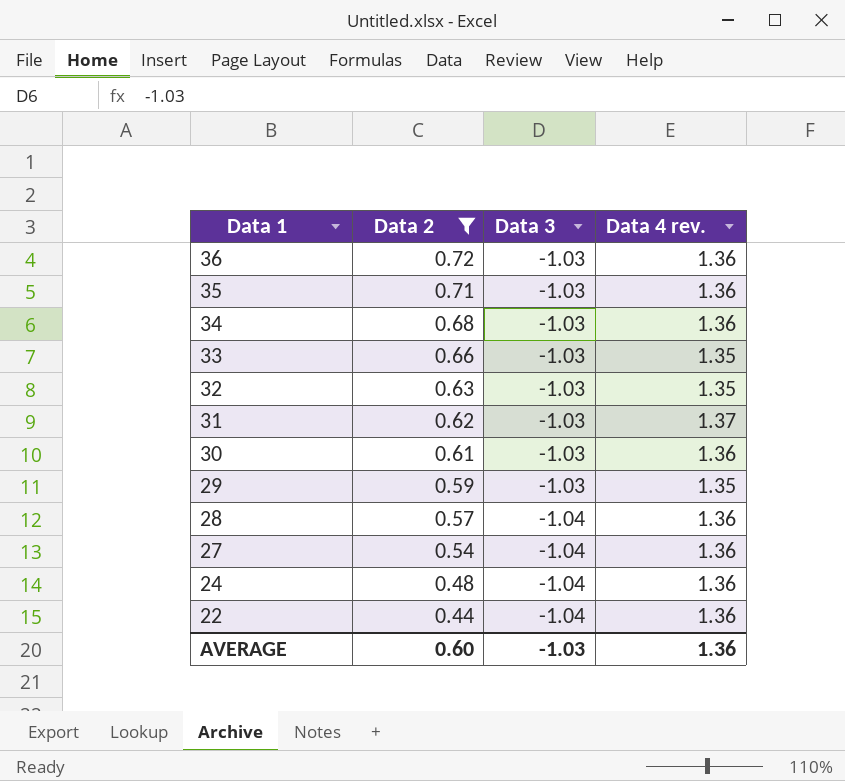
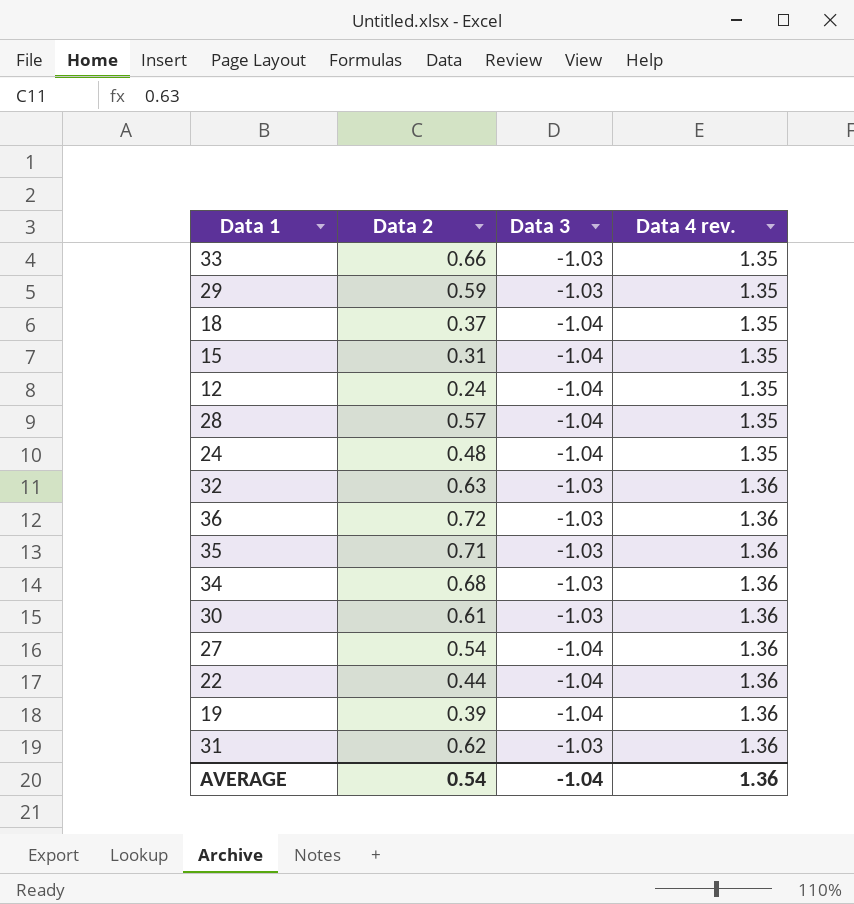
filter: Data 2 >= 0.44 -> none
row order: Data 1 descending -> Data 4 rev. ascending
28 | Data 4 rev.: 1.36 -> 1.35
24 | Data 4 rev.: 1.36 -> 1.35
32 | Data 4 rev.: 1.35 -> 1.36
31 | Data 4 rev.: 1.37 -> 1.36
AVERAGE | Data 2: 0.60 -> 0.54
AVERAGE | Data 3: -1.03 -> -1.04

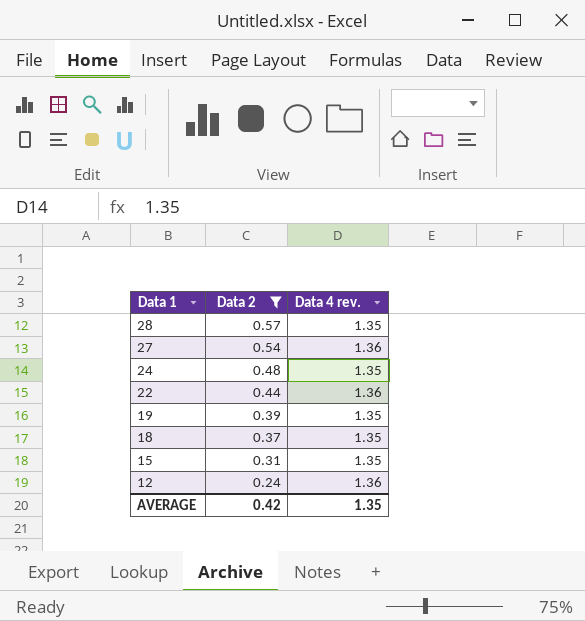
filter: none -> Data 2 <= 0.57
row order: Data 4 rev. ascending -> Data 1 descending
column Data 3 | position: 3 -> none
19 | Data 4 rev.: 1.36 -> 1.35
12 | Data 4 rev.: 1.35 -> 1.36
AVERAGE | Data 2: 0.54 -> 0.42
AVERAGE | Data 4 rev.: 1.36 -> 1.35

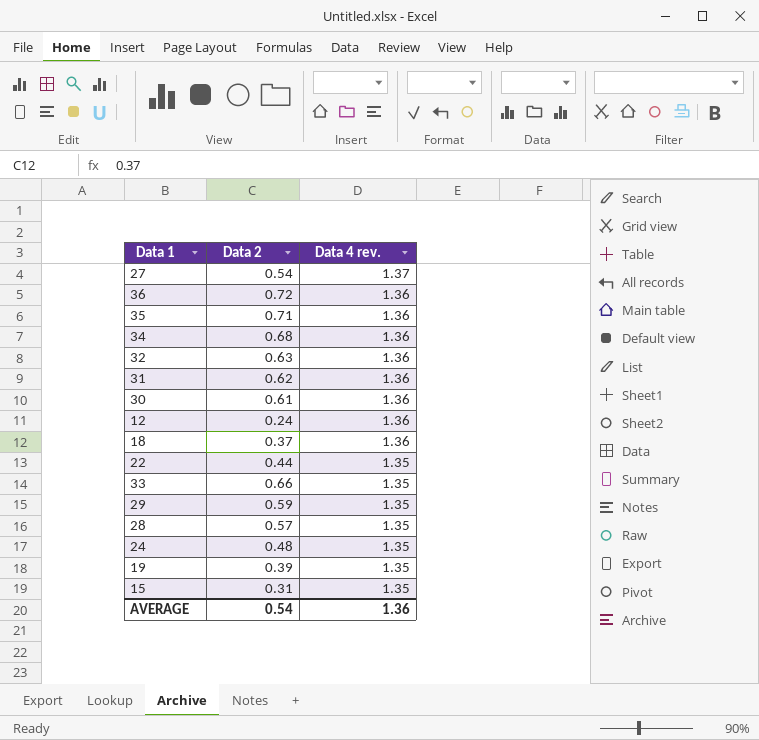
filter: Data 2 <= 0.57 -> none
row order: Data 1 descending -> Data 4 rev. descending
27 | Data 4 rev.: 1.36 -> 1.37
18 | Data 4 rev.: 1.35 -> 1.36
22 | Data 4 rev.: 1.36 -> 1.35
AVERAGE | Data 2: 0.42 -> 0.54
AVERAGE | Data 4 rev.: 1.35 -> 1.36

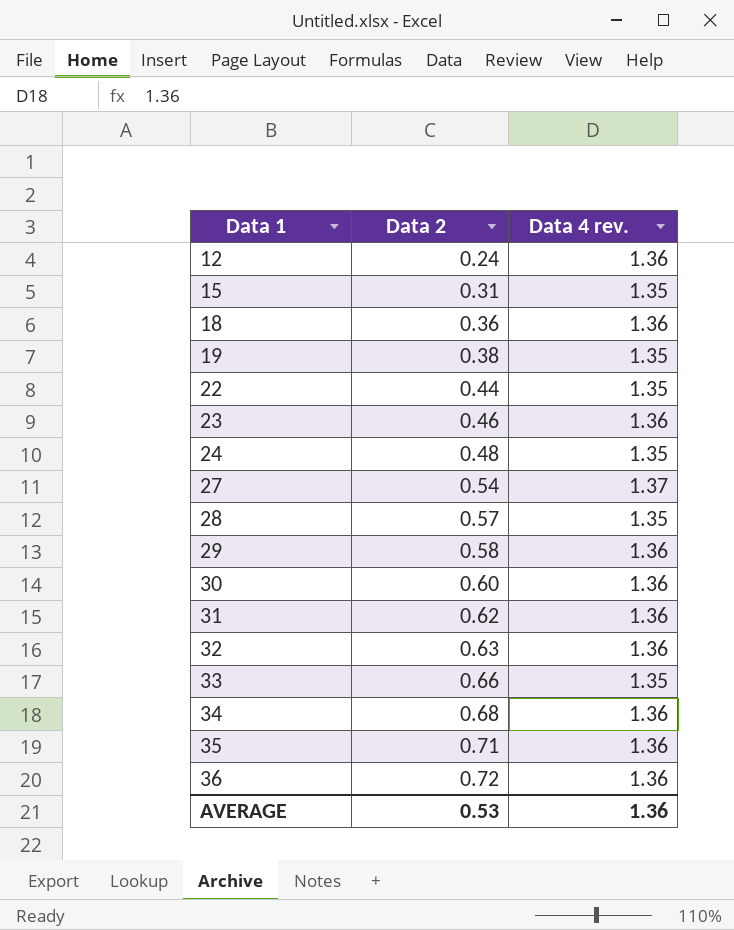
row order: Data 4 rev. descending -> Data 1 ascending
18 | Data 2: 0.37 -> 0.36
19 | Data 2: 0.39 -> 0.38
row 23: none -> 0.46 | 1.36
29 | Data 2: 0.59 -> 0.58
29 | Data 4 rev.: 1.35 -> 1.36
30 | Data 2: 0.61 -> 0.60
AVERAGE | Data 2: 0.54 -> 0.53

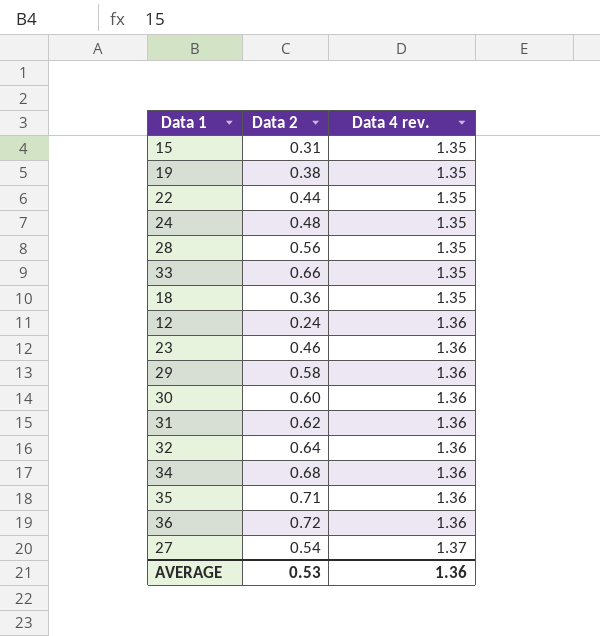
row order: Data 1 ascending -> Data 4 rev. ascending
28 | Data 2: 0.57 -> 0.56
18 | Data 4 rev.: 1.36 -> 1.35
32 | Data 2: 0.63 -> 0.64

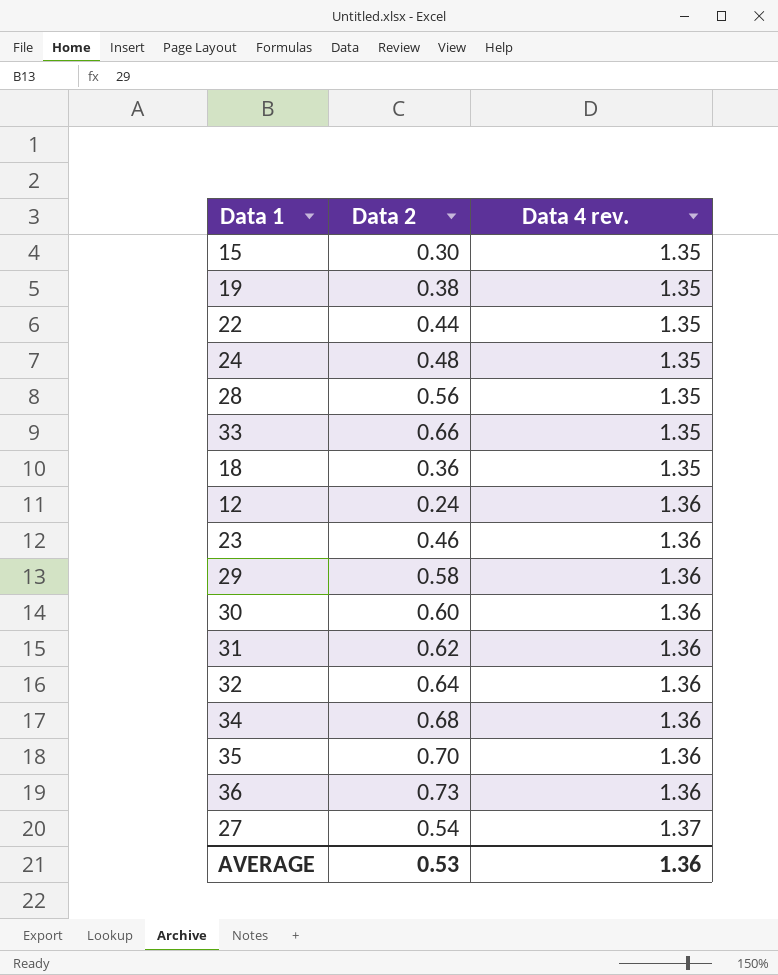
15 | Data 2: 0.31 -> 0.30
35 | Data 2: 0.71 -> 0.70
36 | Data 2: 0.72 -> 0.73

